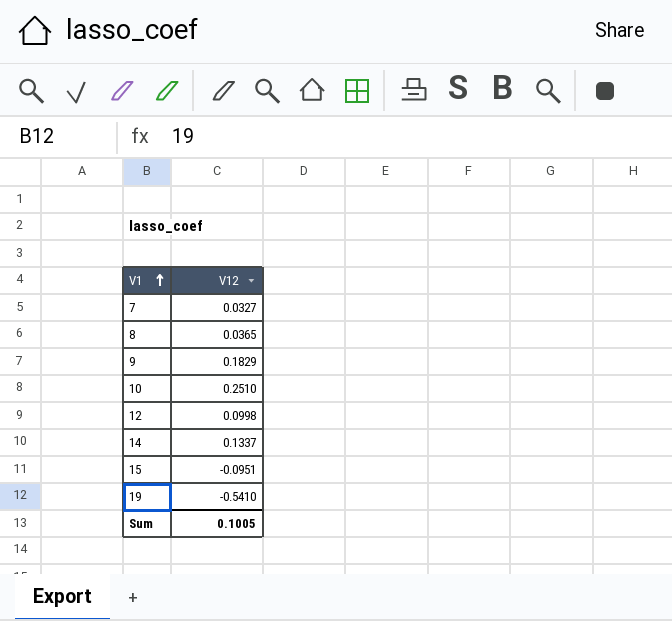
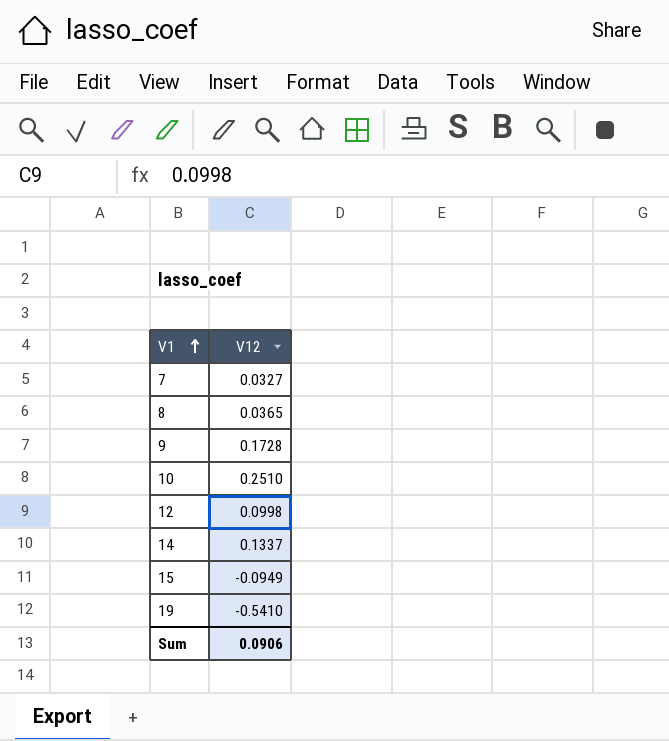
9 | V12: 0.1829 -> 0.1728
15 | V12: -0.0951 -> -0.0949
Sum | V12: 0.1005 -> 0.0906

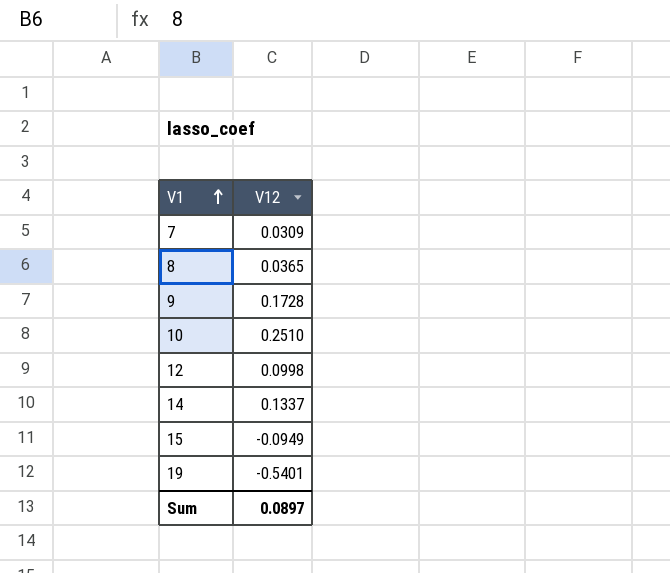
7 | V12: 0.0327 -> 0.0309
19 | V12: -0.5410 -> -0.5401
Sum | V12: 0.0906 -> 0.0897

